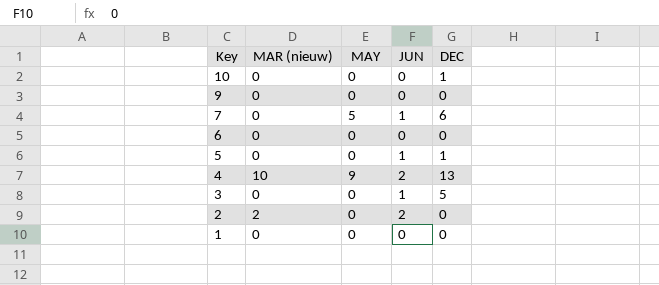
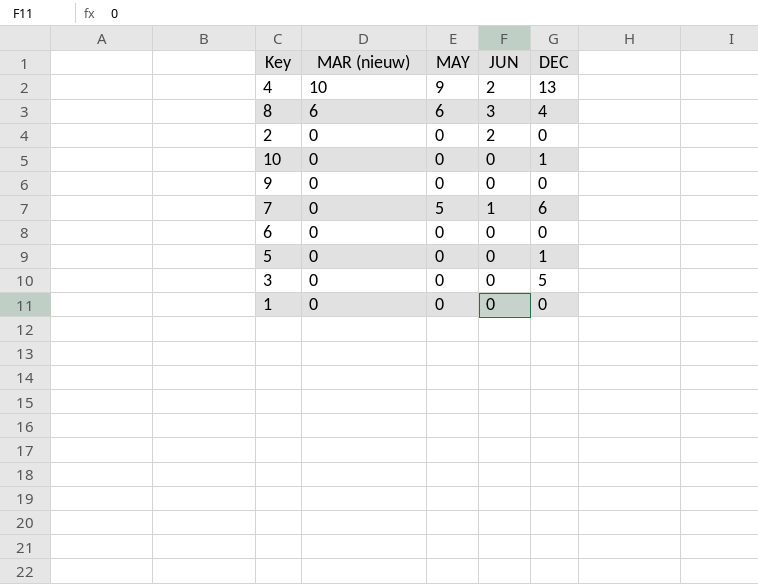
row order: Key descending -> MAR (nieuw) descending
row 8: none -> 6 | 6 | 3 | 4
2 | MAR (nieuw): 2 -> 0
5 | JUN: 1 -> 0
3 | JUN: 1 -> 0

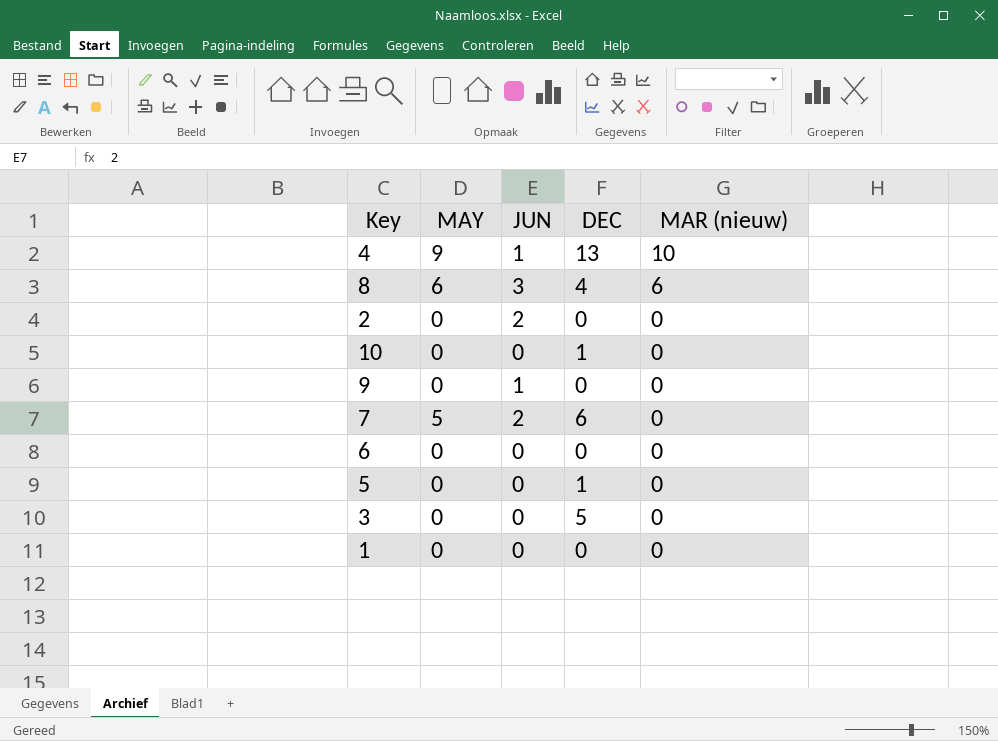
column MAR (nieuw) | position: 2 -> 5
4 | JUN: 2 -> 1
9 | JUN: 0 -> 1
7 | JUN: 1 -> 2

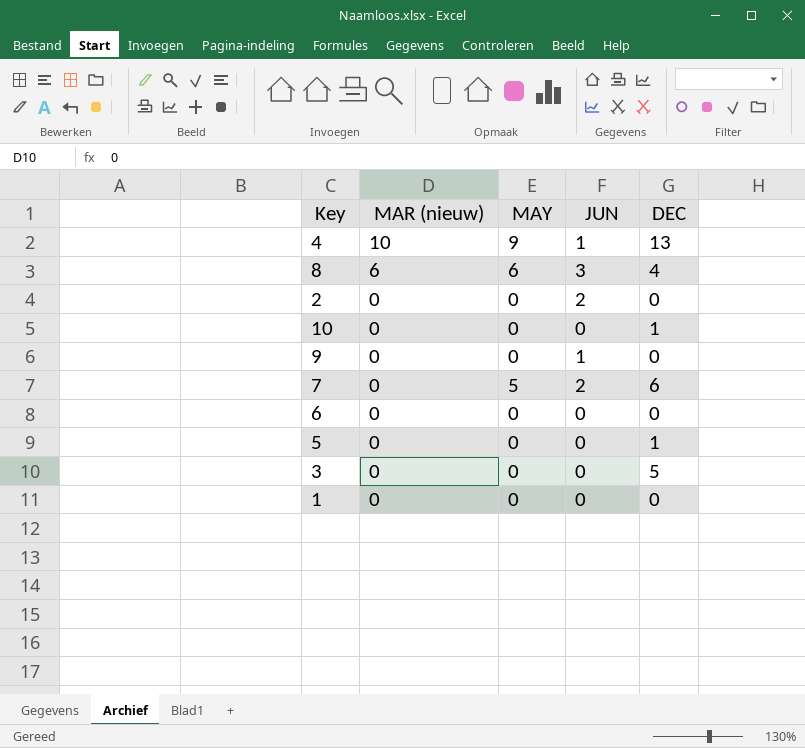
column MAR (nieuw) | position: 5 -> 2

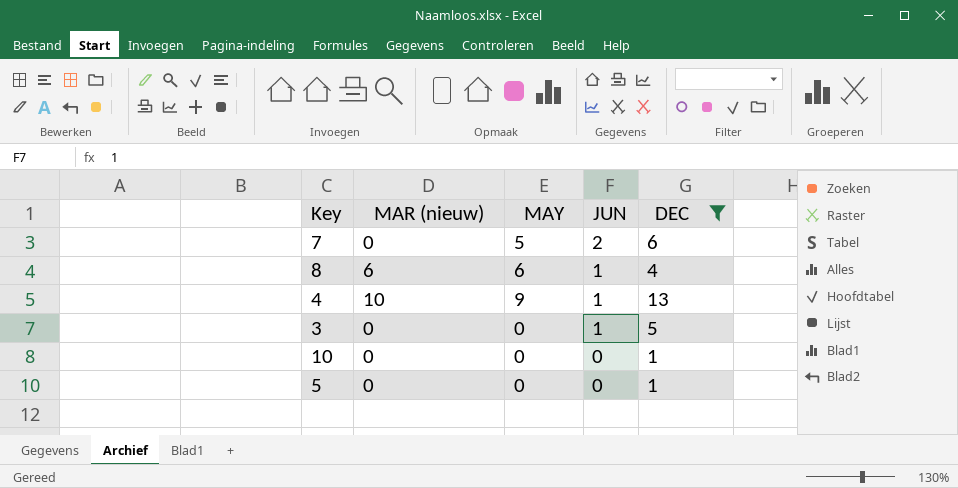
filter: none -> DEC != 0
row order: MAR (nieuw) descending -> JUN descending
8 | JUN: 3 -> 1
3 | JUN: 0 -> 1

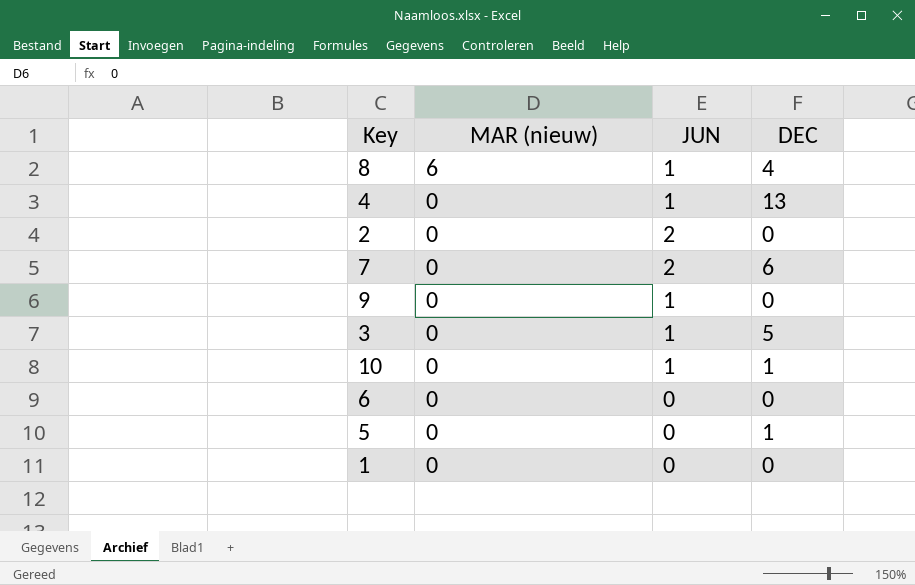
filter: DEC != 0 -> none
row order: JUN descending -> MAR (nieuw) descending
column MAY | position: 3 -> none
4 | MAR (nieuw): 10 -> 0
10 | JUN: 0 -> 1

